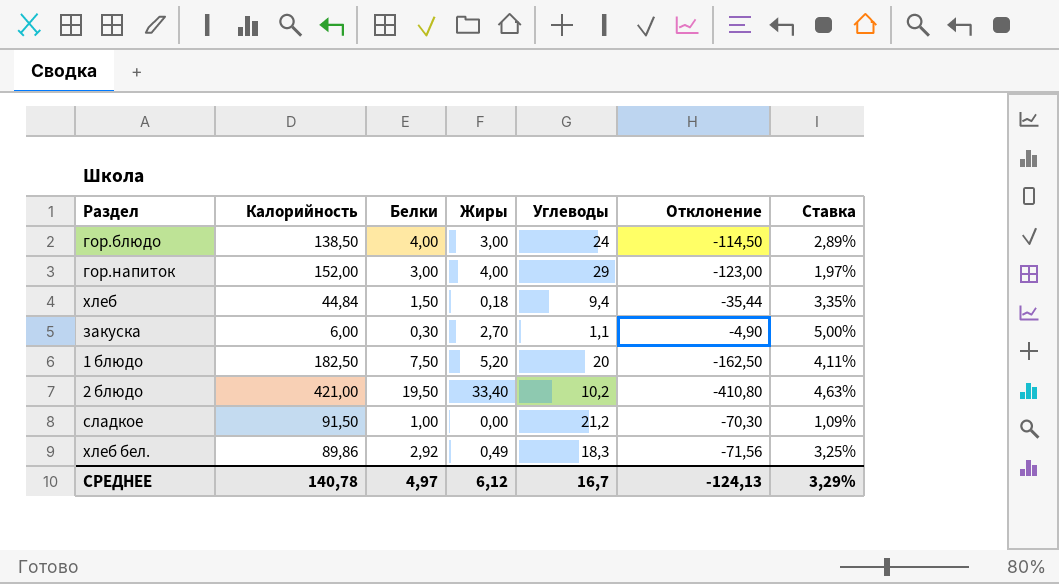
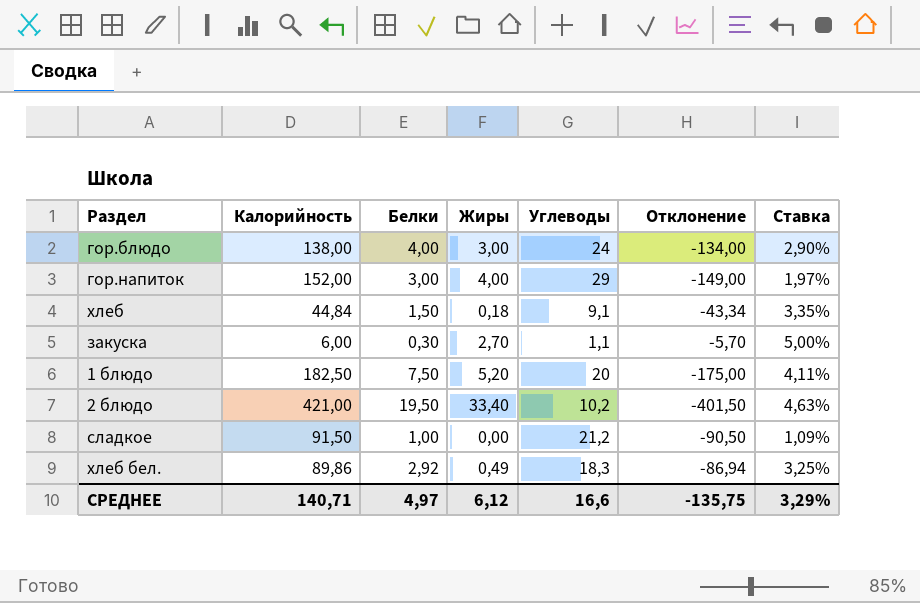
column Отклонение | formula: [Углеводы] - [Калорийность] -> [Белки] - [Калорийность]
гор.блюдо | Калорийность: 138,50 -> 138,00
гор.блюдо | Ставка: 2,89% -> 2,90%
хлеб | Углеводы: 9,4 -> 9,1
СРЕДНЕЕ | Калорийность: 140,78 -> 140,71
СРЕДНЕЕ | Углеводы: 16,7 -> 16,6
СРЕДНЕЕ | Отклонение: -124,13 -> -135,75

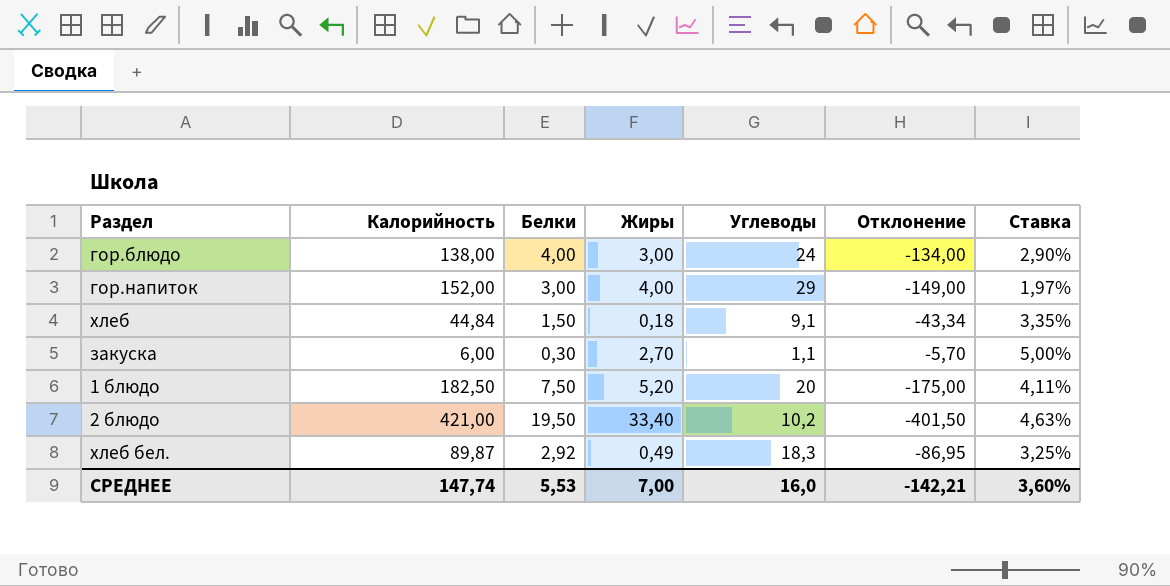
row сладкое: 91,50 | 1,00 | 0,00 | 21,2 | -90,50 | 1,09% -> none
хлеб бел. | Калорийность: 89,86 -> 89,87
хлеб бел. | Отклонение: -86,94 -> -86,95
СРЕДНЕЕ | Калорийность: 140,71 -> 147,74
СРЕДНЕЕ | Белки: 4,97 -> 5,53
СРЕДНЕЕ | Жиры: 6,12 -> 7,00
СРЕДНЕЕ | Углеводы: 16,6 -> 16,0
СРЕДНЕЕ | Отклонение: -135,75 -> -142,21
СРЕДНЕЕ | Ставка: 3,29% -> 3,60%

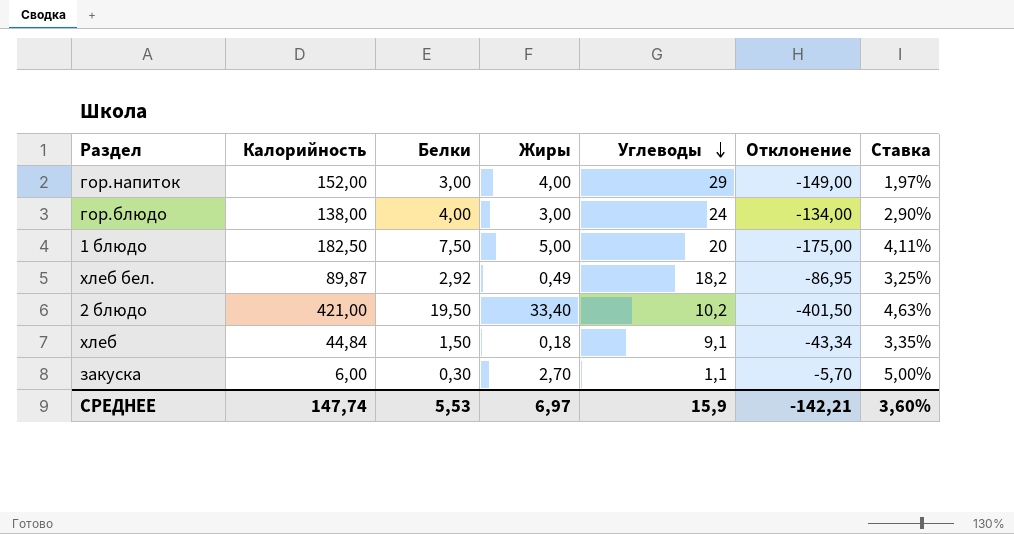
row order: none -> Углеводы descending
1 блюдо | Жиры: 5,20 -> 5,00
хлеб бел. | Углеводы: 18,3 -> 18,2
СРЕДНЕЕ | Жиры: 7,00 -> 6,97
СРЕДНЕЕ | Углеводы: 16,0 -> 15,9

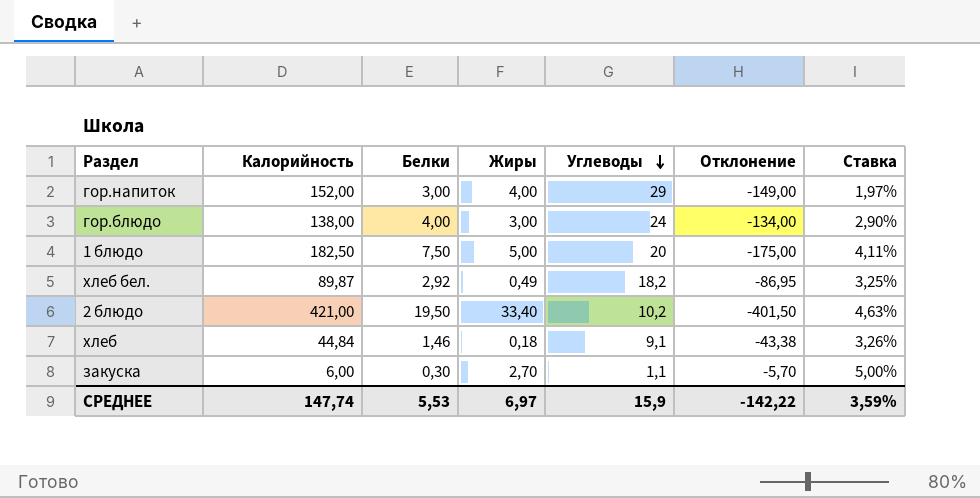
хлеб | Белки: 1,50 -> 1,46
хлеб | Отклонение: -43,34 -> -43,38
хлеб | Ставка: 3,35% -> 3,26%
СРЕДНЕЕ | Отклонение: -142,21 -> -142,22
СРЕДНЕЕ | Ставка: 3,60% -> 3,59%

